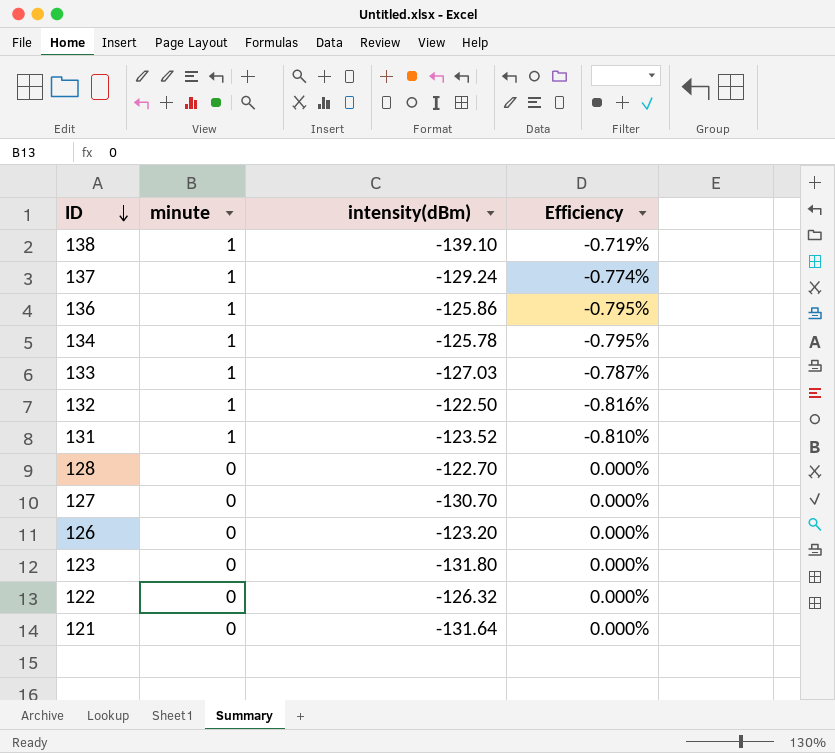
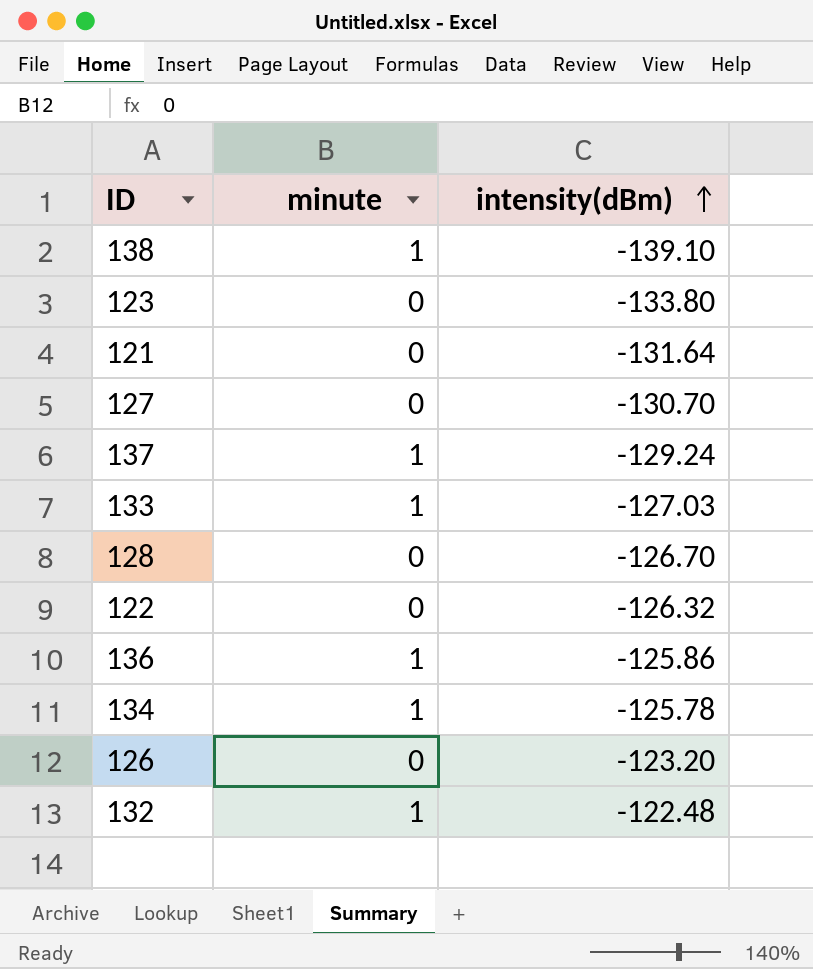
row order: ID descending -> intensity(dBm) ascending
column Efficiency | formula: [minute] / [intensity(dBm)] -> none
row 131: 1 | -123.52 | -0.810% -> none
123 | intensity(dBm): -131.80 -> -133.80
128 | intensity(dBm): -122.70 -> -126.70
132 | intensity(dBm): -122.50 -> -122.48

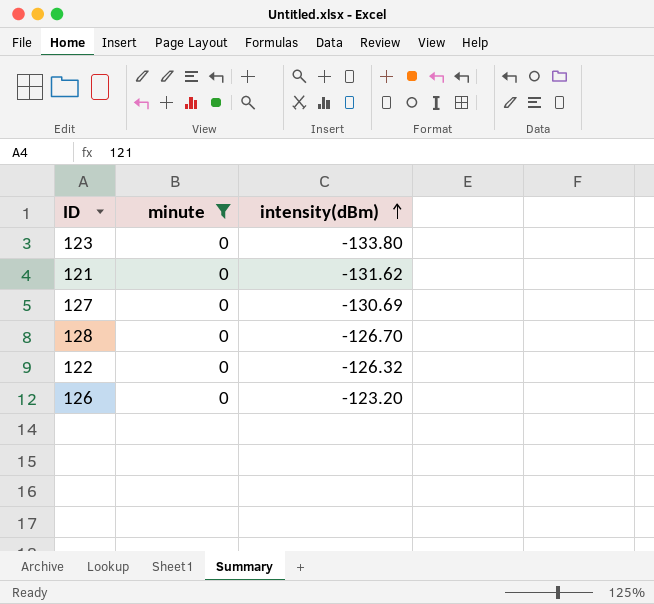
filter: none -> minute = 0
121 | intensity(dBm): -131.64 -> -131.62
127 | intensity(dBm): -130.70 -> -130.69

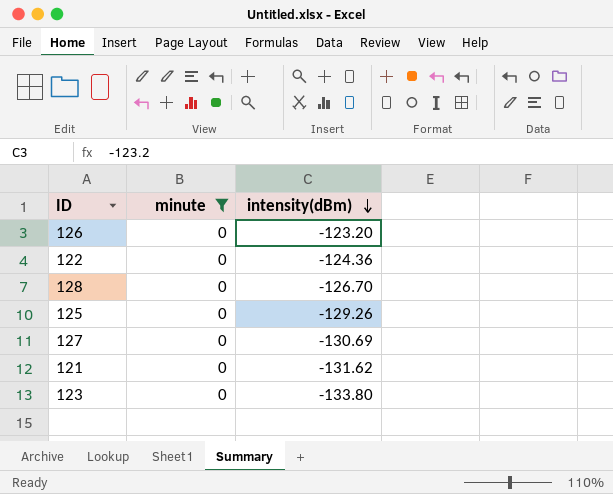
row order: intensity(dBm) ascending -> intensity(dBm) descending
122 | intensity(dBm): -126.32 -> -124.36
row 125: none -> 0 | -129.26

